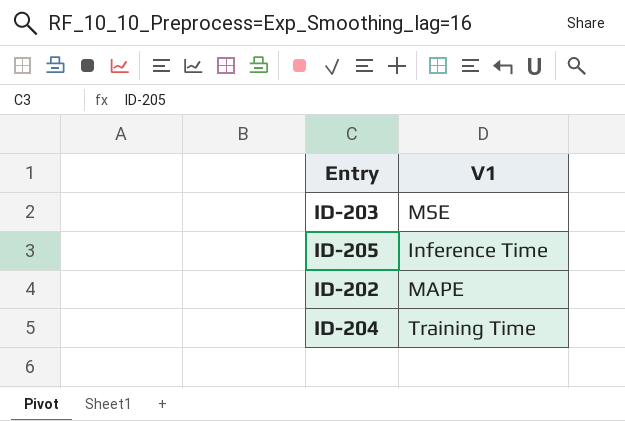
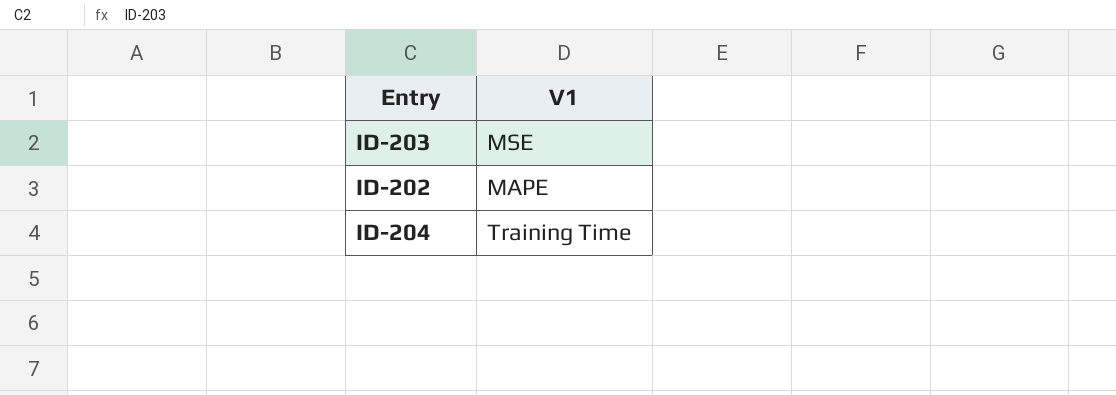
row ID-205: Inference Time -> none

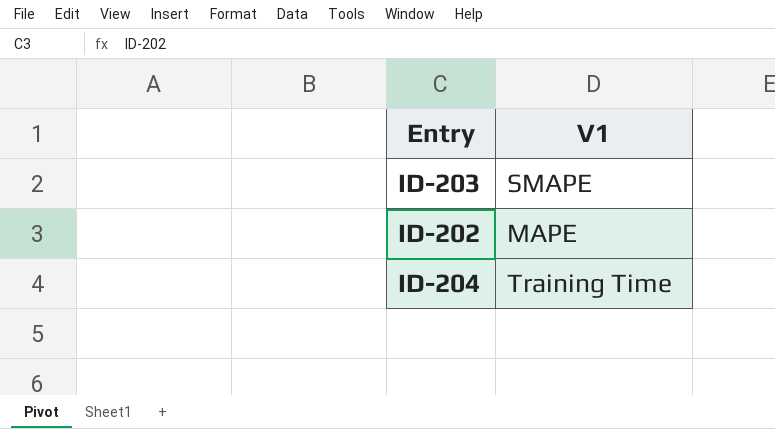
ID-203 | V1: MSE -> SMAPE

